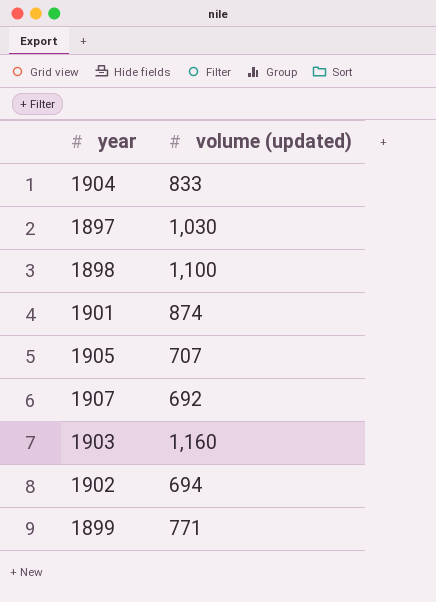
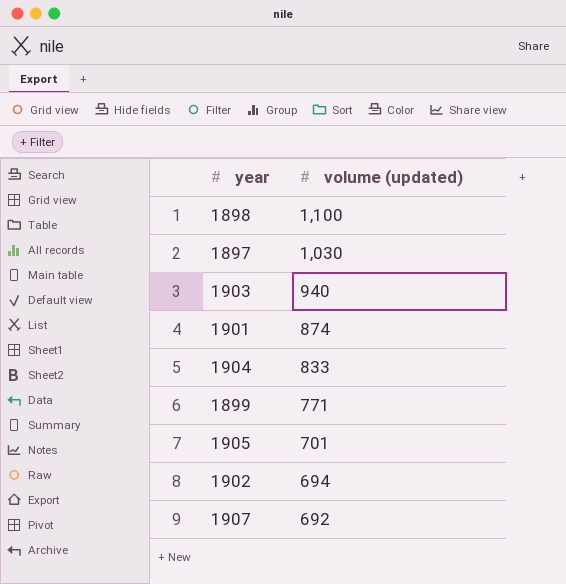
row order: none -> volume (updated) descending
1903 | volume (updated): 1,160 -> 940
1905 | volume (updated): 707 -> 701

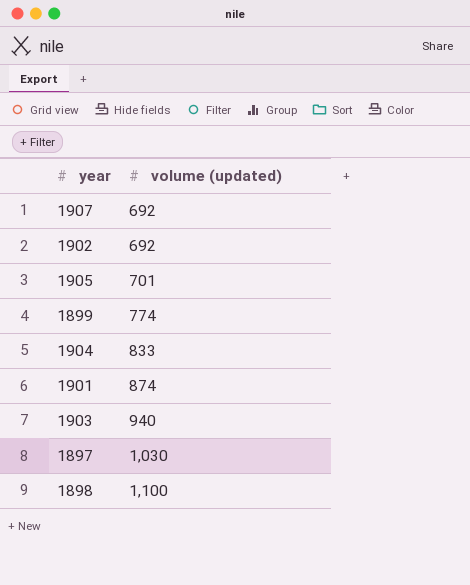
row order: volume (updated) descending -> volume (updated) ascending
1902 | volume (updated): 694 -> 692
1899 | volume (updated): 771 -> 774

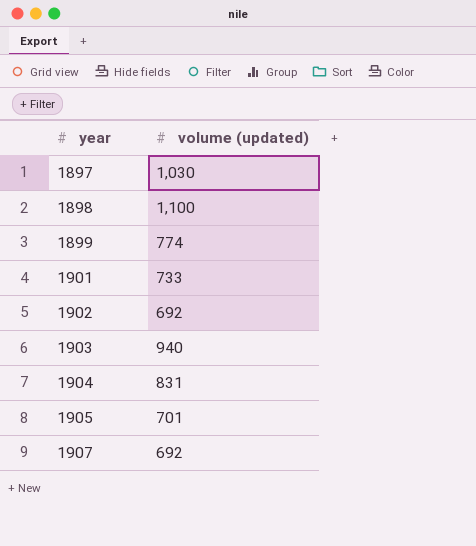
row order: volume (updated) ascending -> year ascending
1901 | volume (updated): 874 -> 733
1904 | volume (updated): 833 -> 831

